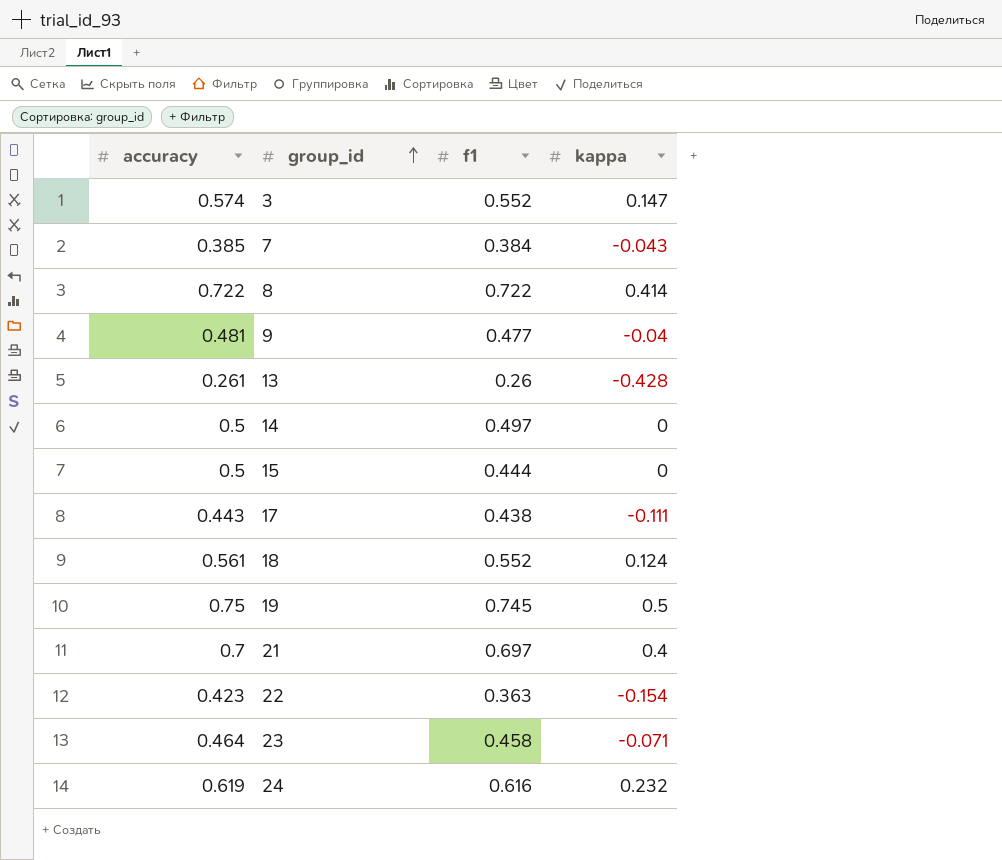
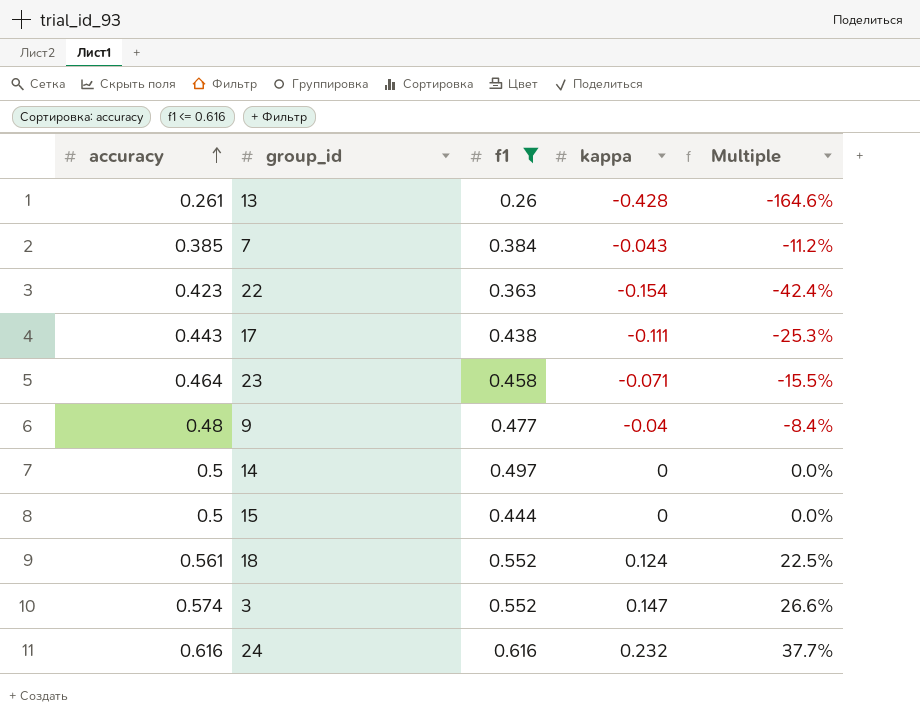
filter: none -> f1 <= 0.616
row order: group_id ascending -> accuracy ascending
column Multiple | formula: none -> [kappa] / [f1]
9 | accuracy: 0.481 -> 0.48
24 | accuracy: 0.619 -> 0.616

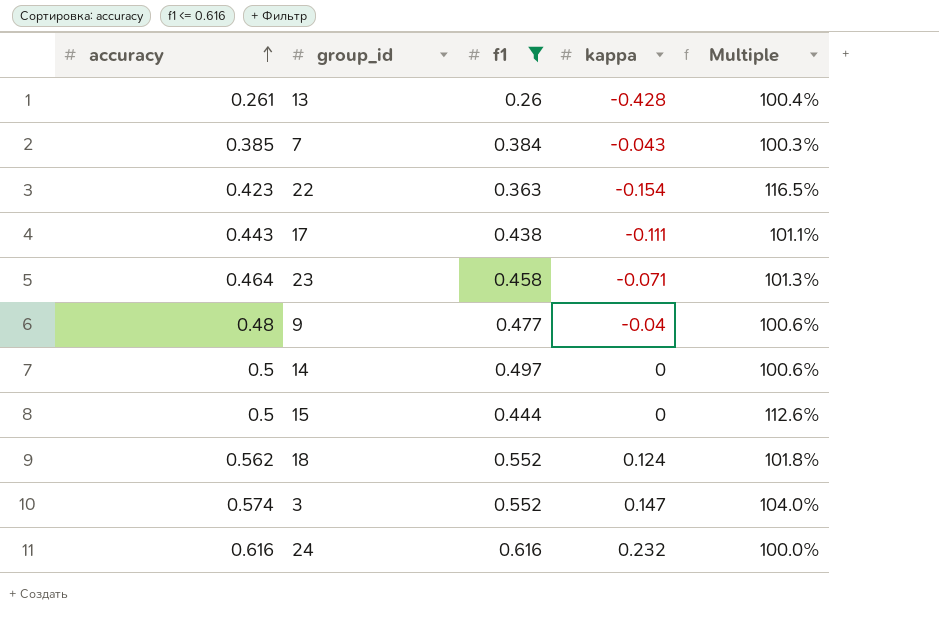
column Multiple | formula: [kappa] / [f1] -> [accuracy] / [f1]
18 | accuracy: 0.561 -> 0.562

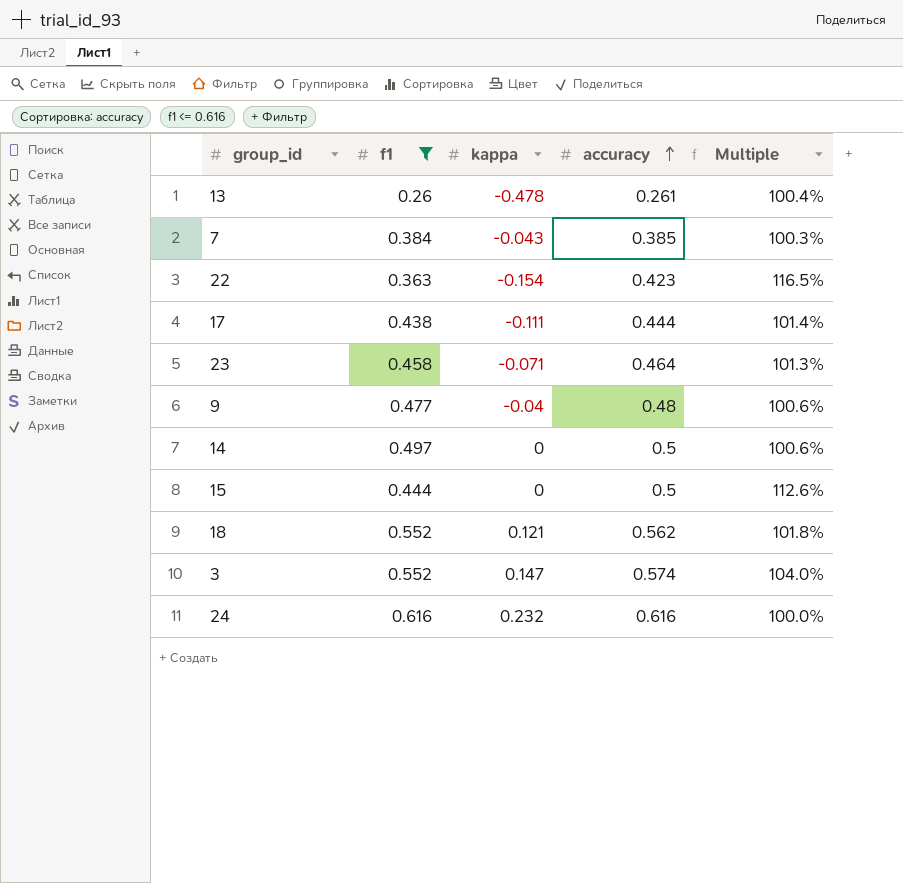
column accuracy | position: 1 -> 4
13 | kappa: -0.428 -> -0.478
17 | accuracy: 0.443 -> 0.444
17 | Multiple: 101.1% -> 101.4%
18 | kappa: 0.124 -> 0.121

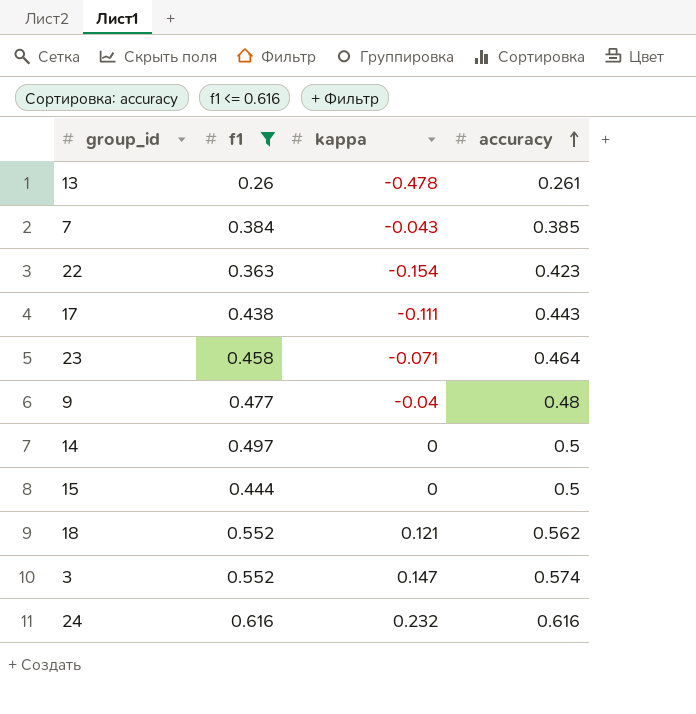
column Multiple | formula: [accuracy] / [f1] -> none
17 | accuracy: 0.444 -> 0.443

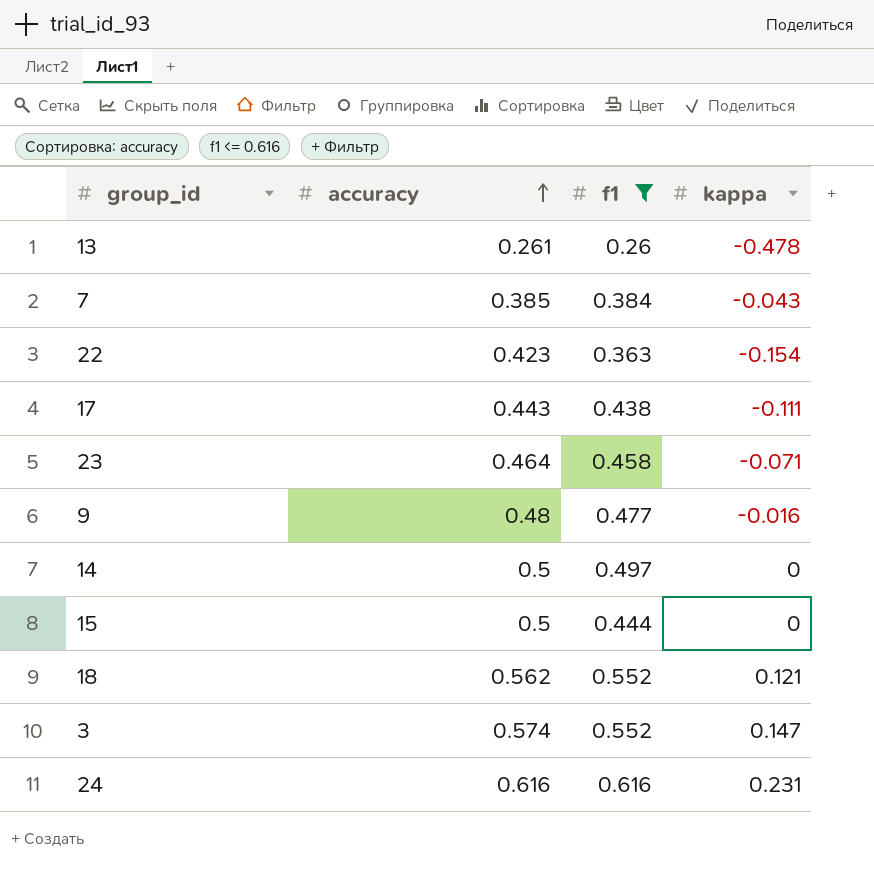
column accuracy | position: 4 -> 2
9 | kappa: -0.04 -> -0.016
24 | kappa: 0.232 -> 0.231

